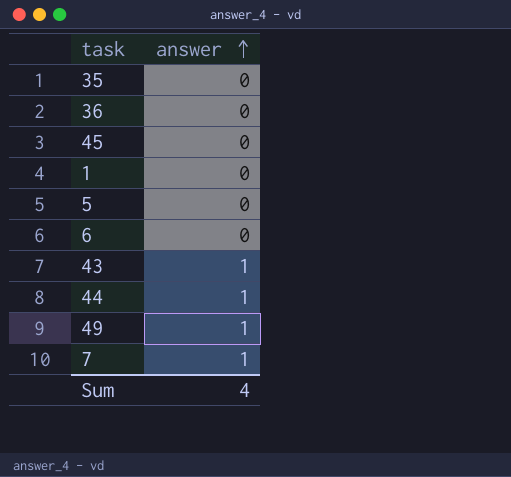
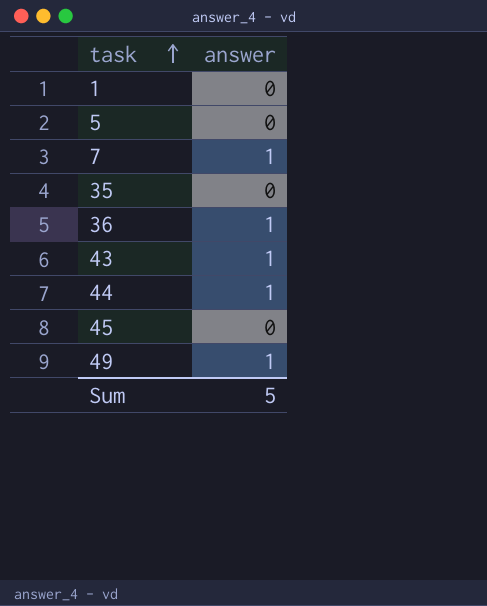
row order: answer ascending -> task ascending
row 6: 0 -> none
36 | answer: 0 -> 1
Sum | answer: 4 -> 5

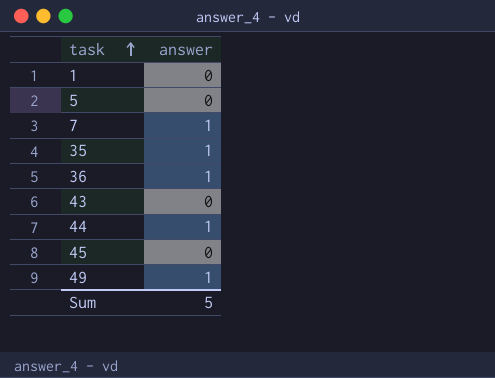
35 | answer: 0 -> 1
43 | answer: 1 -> 0

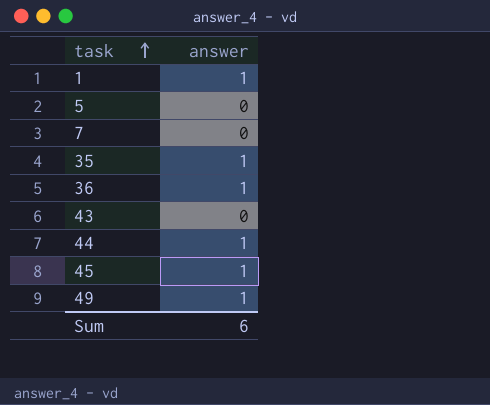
1 | answer: 0 -> 1
7 | answer: 1 -> 0
45 | answer: 0 -> 1
Sum | answer: 5 -> 6

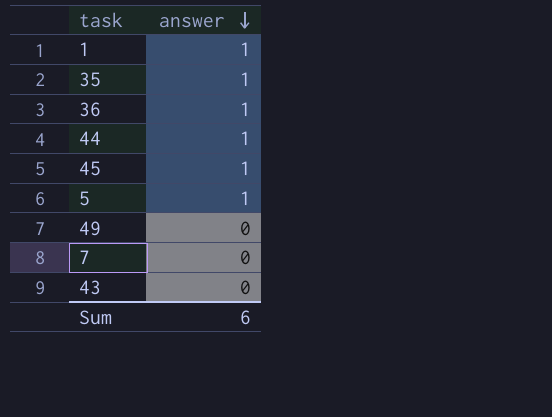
row order: task ascending -> answer descending
5 | answer: 0 -> 1
49 | answer: 1 -> 0

